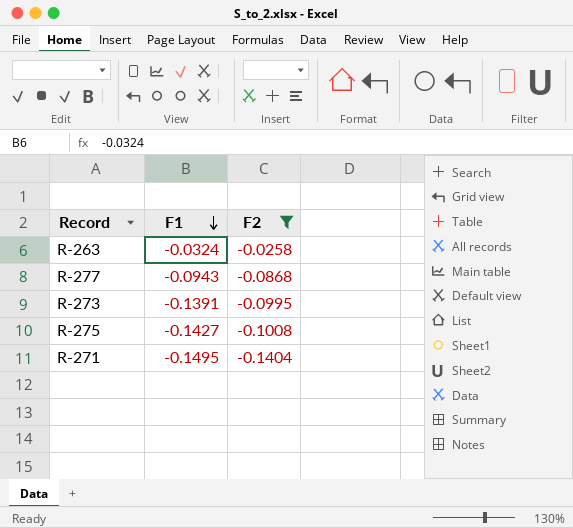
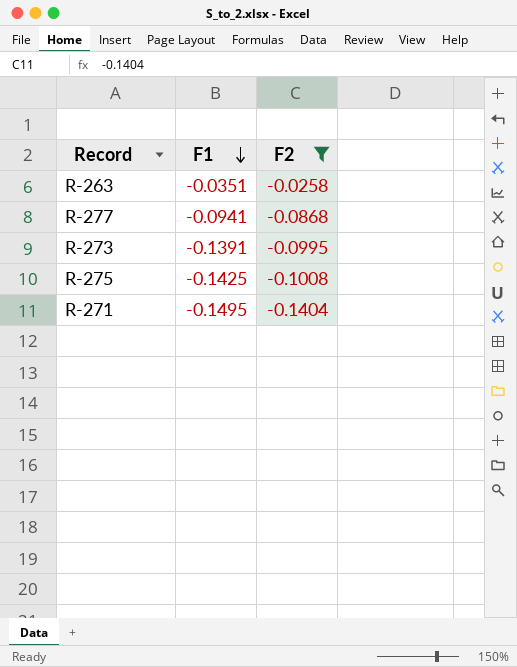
R-263 | F1: -0.0324 -> -0.0351
R-277 | F1: -0.0943 -> -0.0941
R-275 | F1: -0.1427 -> -0.1425

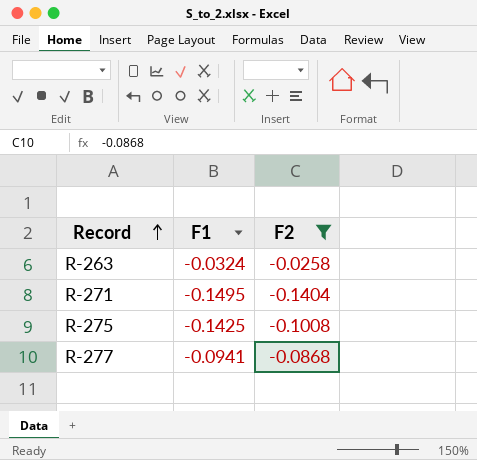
row order: F1 descending -> Record ascending
row R-273: -0.1391 | -0.0995 -> none
R-263 | F1: -0.0351 -> -0.0324

